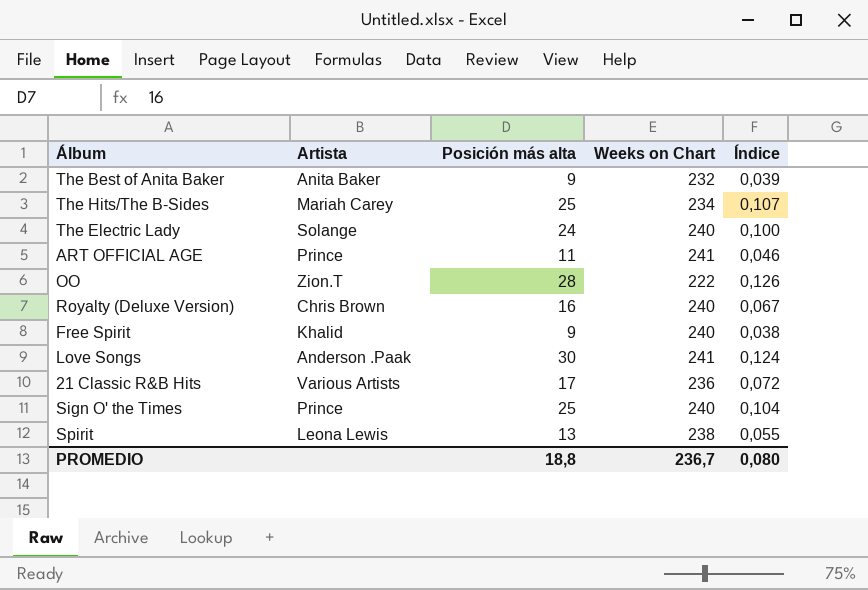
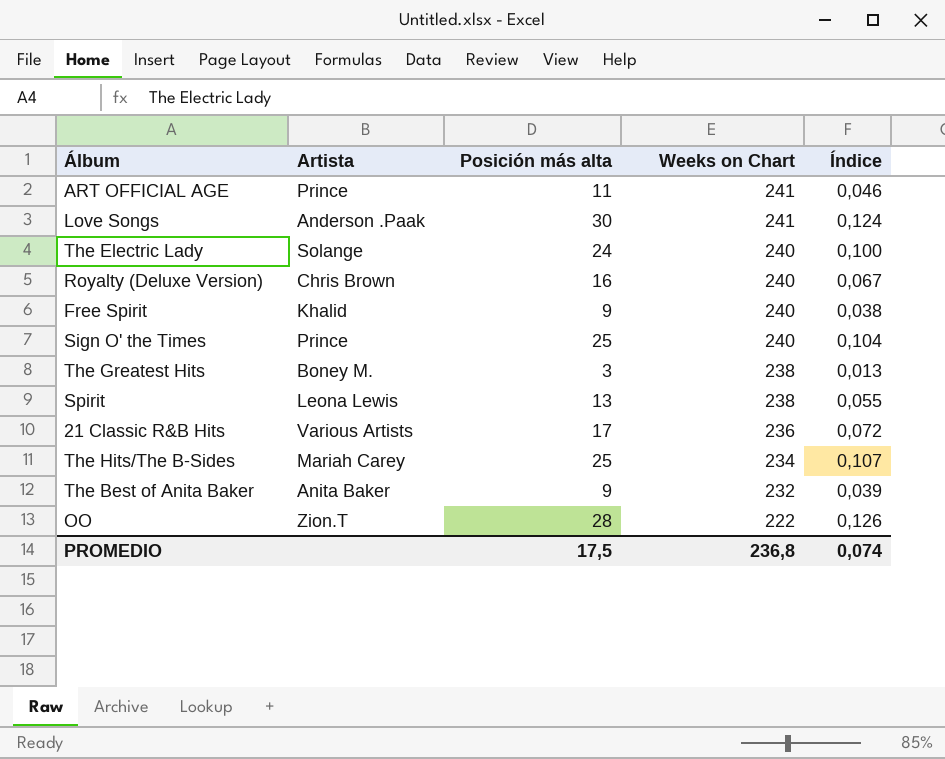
row order: none -> Weeks on Chart descending
row The Greatest Hits: none -> Boney M. | 3 | 238 | 0,013
PROMEDIO | Posición más alta: 18,8 -> 17,5
PROMEDIO | Weeks on Chart: 236,7 -> 236,8
PROMEDIO | Índice: 0,080 -> 0,074

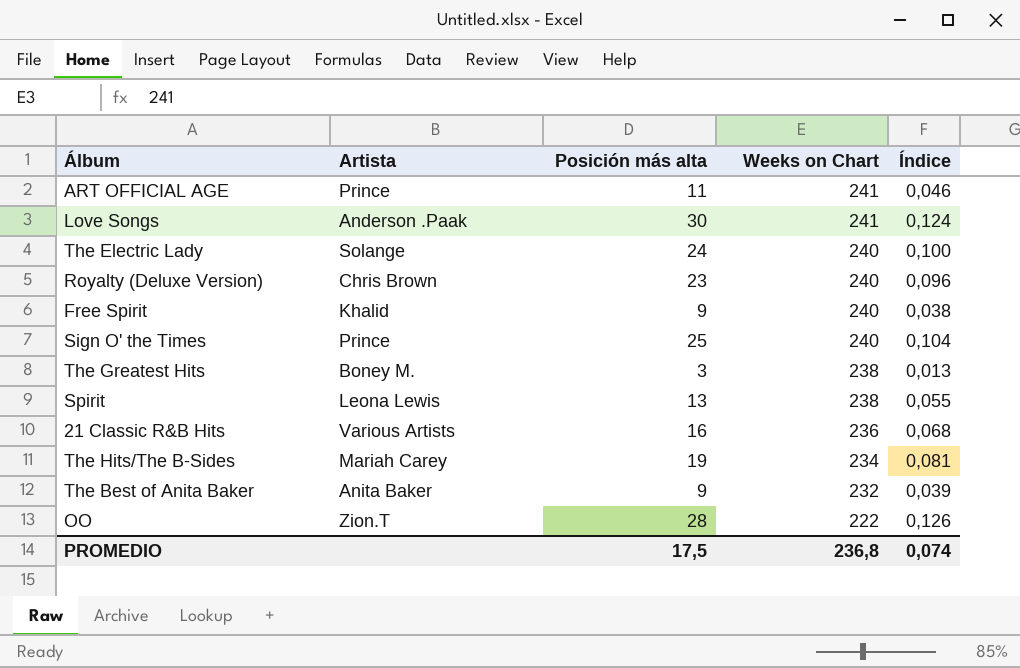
Royalty (Deluxe Version) | Posición más alta: 16 -> 23
Royalty (Deluxe Version) | Índice: 0,067 -> 0,096
21 Classic R&B Hits | Posición más alta: 17 -> 16
21 Classic R&B Hits | Índice: 0,072 -> 0,068
The Hits/The B-Sides | Posición más alta: 25 -> 19
The Hits/The B-Sides | Índice: 0,107 -> 0,081

